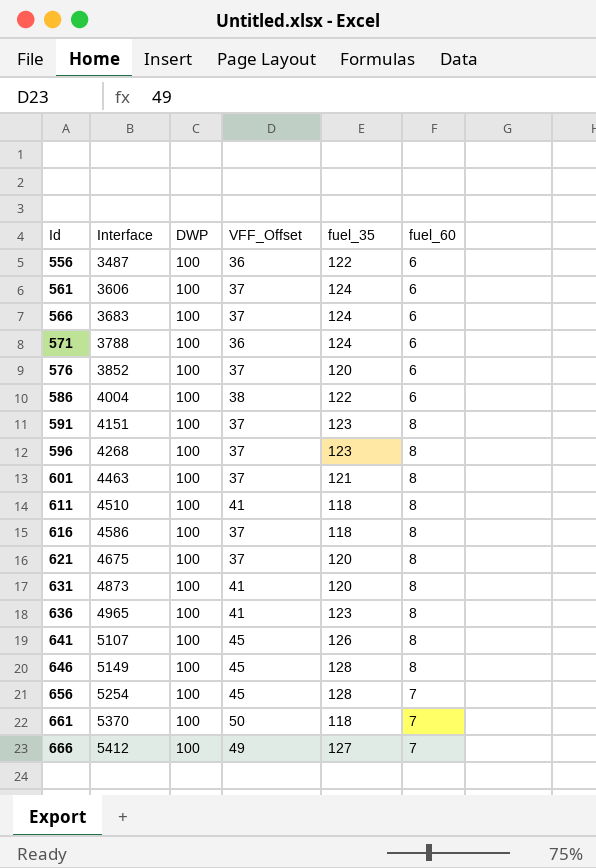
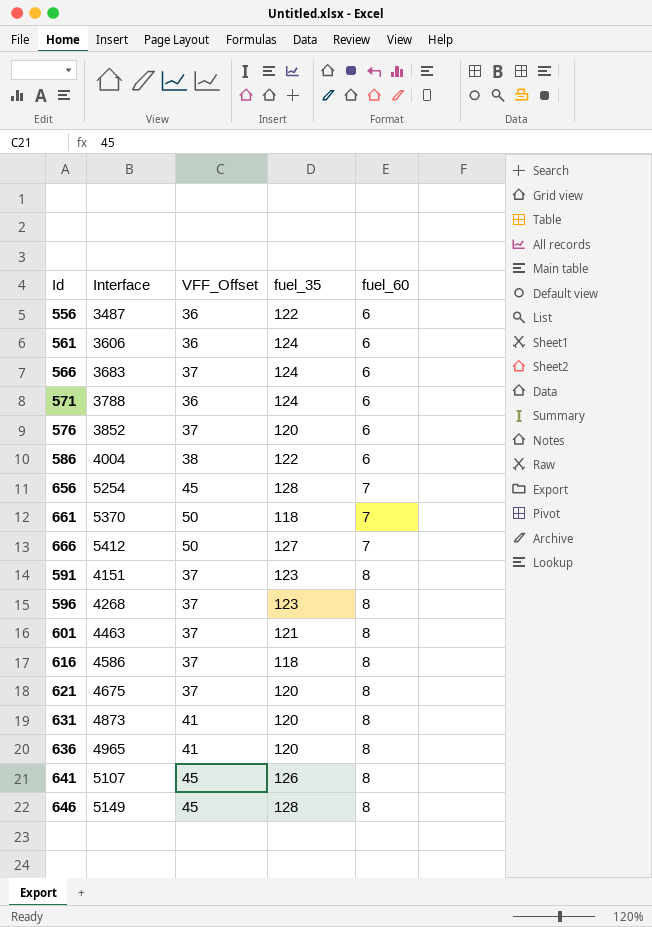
row order: Id ascending -> fuel_60 ascending
column DWP | position: 3 -> none
row 611: 4510 | 100 | 41 | 118 | 8 -> none
561 | VFF_Offset: 37 -> 36
666 | VFF_Offset: 49 -> 50
636 | fuel_35: 123 -> 120

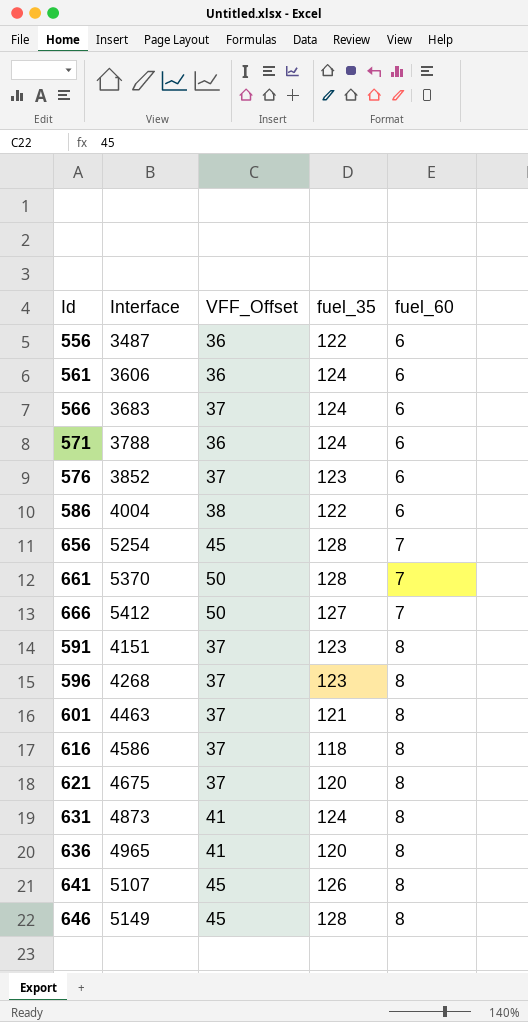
576 | fuel_35: 120 -> 123
661 | fuel_35: 118 -> 128
631 | fuel_35: 120 -> 124

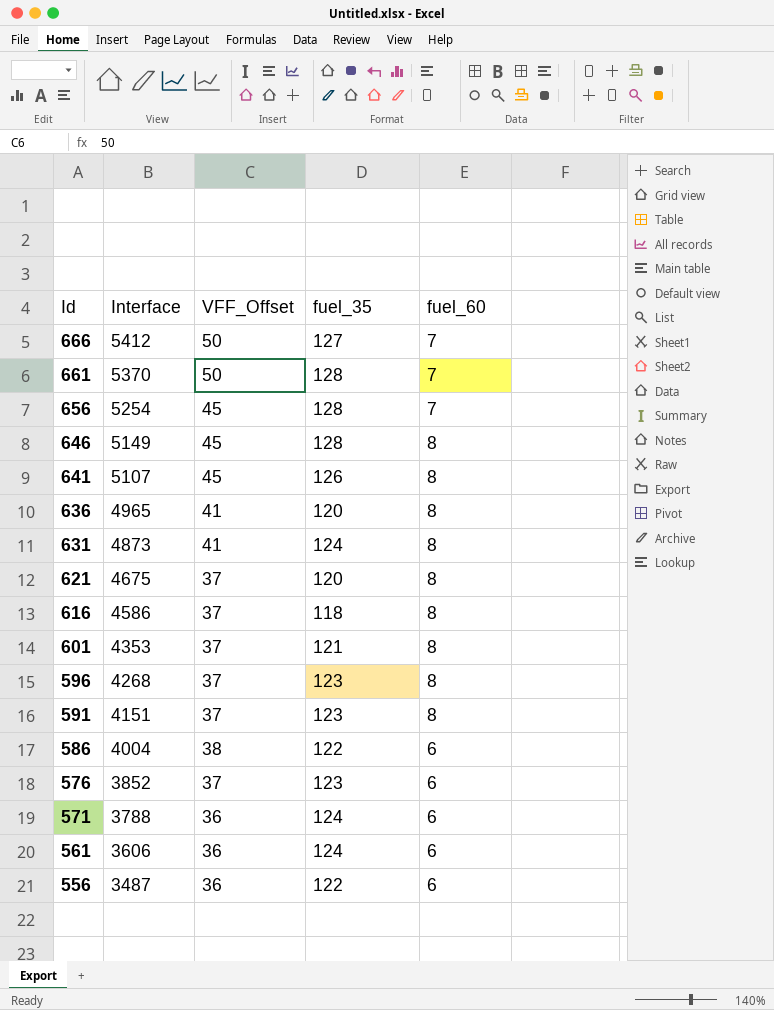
row order: fuel_60 ascending -> Id descending
row 566: 3683 | 37 | 124 | 6 -> none
601 | Interface: 4463 -> 4353

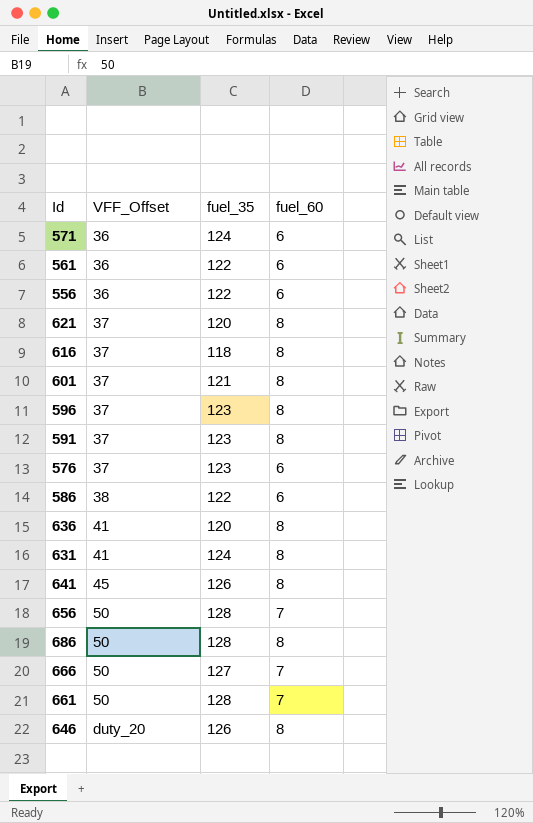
row order: Id descending -> VFF_Offset ascending
column Interface | position: 2 -> none
561 | fuel_35: 124 -> 122
656 | VFF_Offset: 45 -> 50
row 686: none -> 50 | 128 | 8
646 | VFF_Offset: 45 -> duty_20
646 | fuel_35: 128 -> 126

